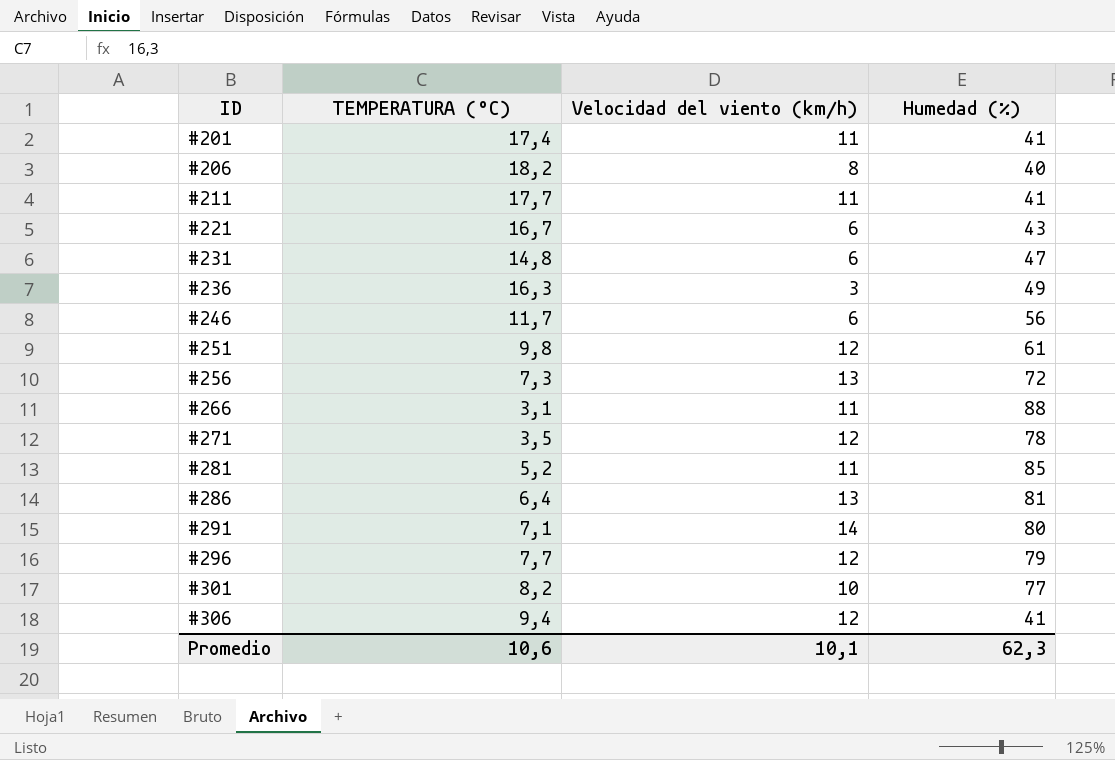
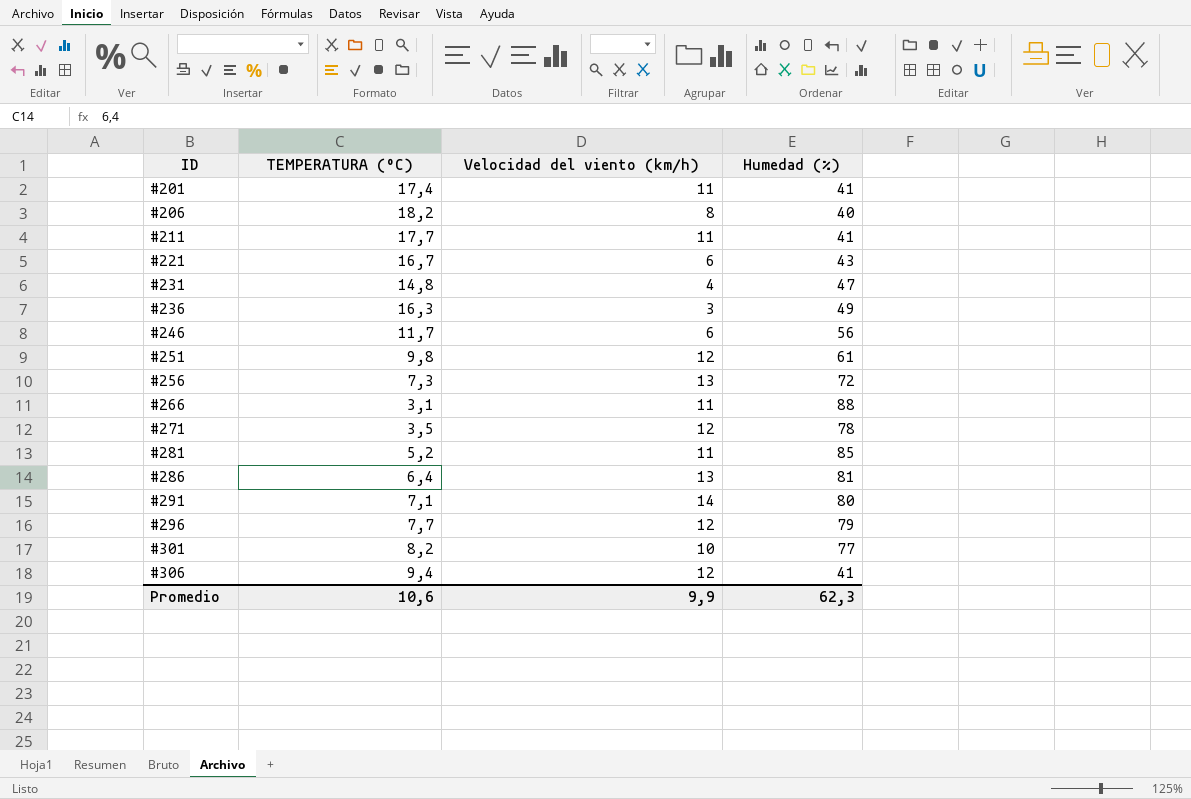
#231 | Velocidad del viento (km/h): 6 -> 4
Promedio | Velocidad del viento (km/h): 10,1 -> 9,9

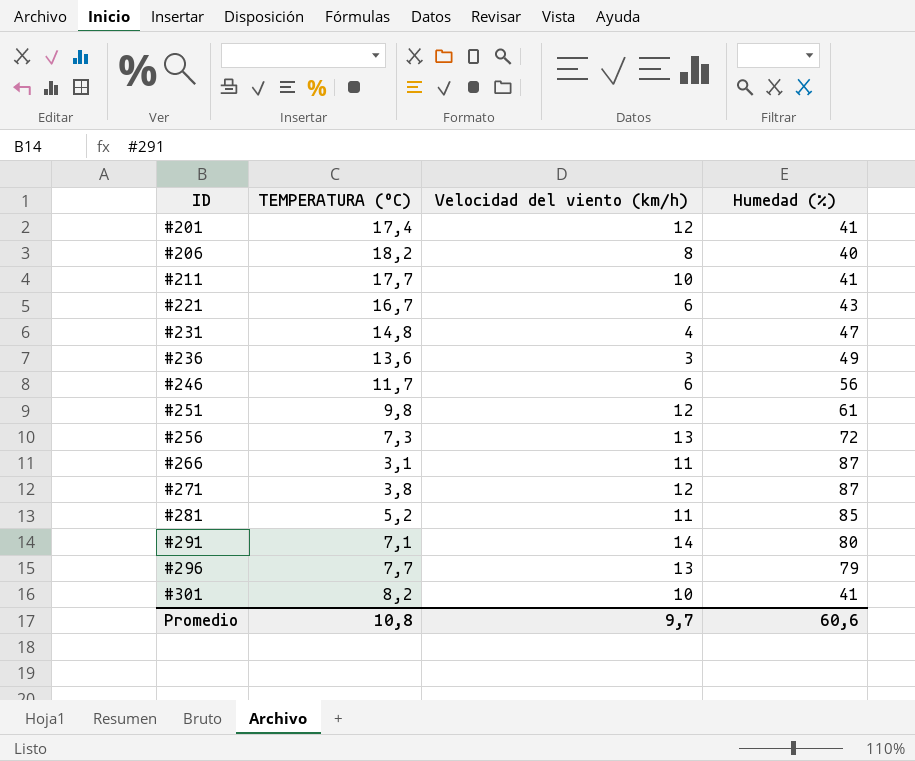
row #286: 6,4 | 13 | 81 -> none
row #306: 9,4 | 12 | 41 -> none
#201 | Velocidad del viento (km/h): 11 -> 12
#211 | Velocidad del viento (km/h): 11 -> 10
#236 | TEMPERATURA (ºC): 16,3 -> 13,6
#266 | Humedad (%): 88 -> 87
#271 | TEMPERATURA (ºC): 3,5 -> 3,8
#271 | Humedad (%): 78 -> 87
#296 | Velocidad del viento (km/h): 12 -> 13
#301 | Humedad (%): 77 -> 41
Promedio | TEMPERATURA (ºC): 10,6 -> 10,8
Promedio | Velocidad del viento (km/h): 9,9 -> 9,7
Promedio | Humedad (%): 62,3 -> 60,6

